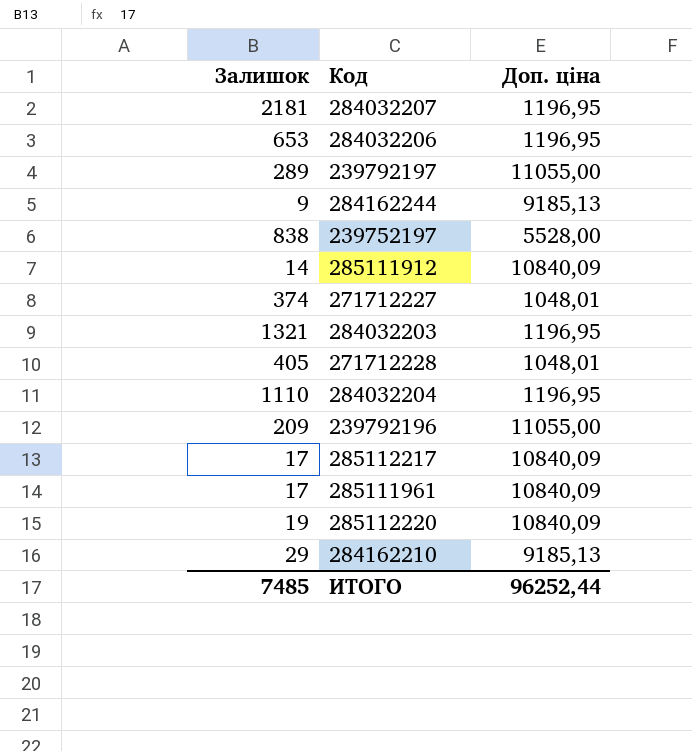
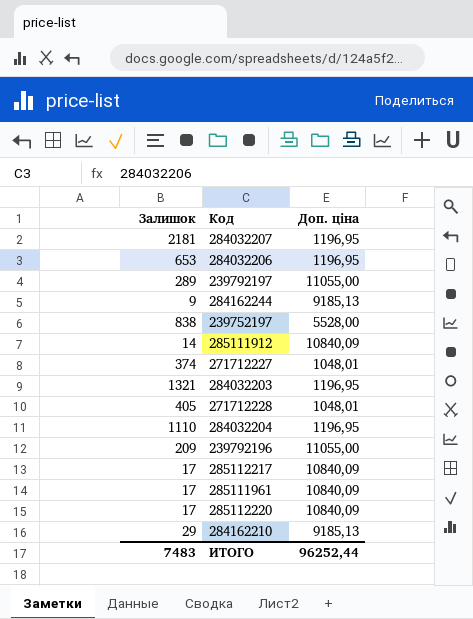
285112220 | Залишок: 19 -> 17
ИТОГО | Залишок: 7485 -> 7483

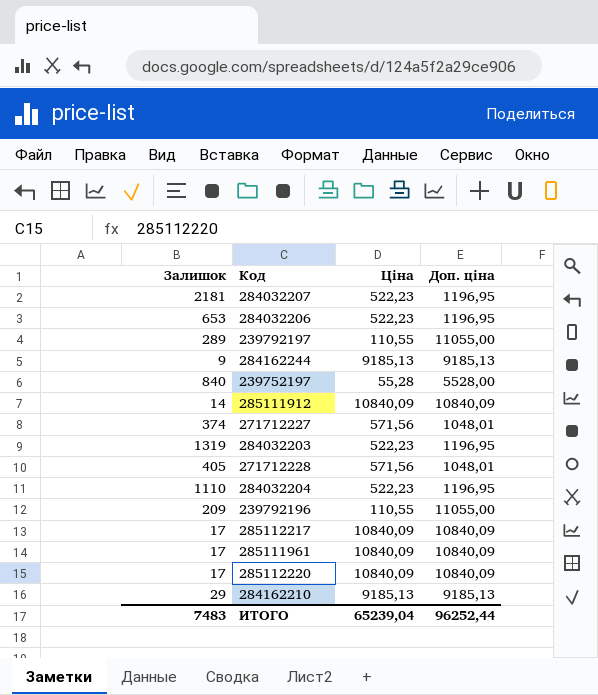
column Ціна | position: none -> 3
239752197 | Залишок: 838 -> 840
284032203 | Залишок: 1321 -> 1319

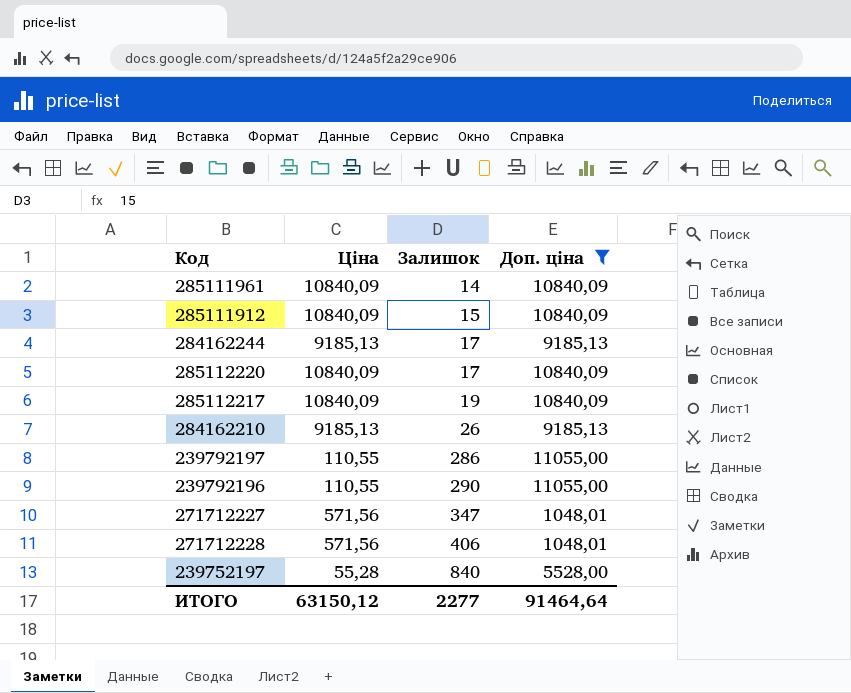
filter: none -> Доп. ціна != 1196,95
row order: none -> Залишок ascending
column Залишок | position: 1 -> 3
285111961 | Залишок: 17 -> 14
285111912 | Залишок: 14 -> 15
284162244 | Залишок: 9 -> 17
285112217 | Залишок: 17 -> 19
284162210 | Залишок: 29 -> 26
239792197 | Залишок: 289 -> 286
239792196 | Залишок: 209 -> 290
271712227 | Залишок: 374 -> 347
271712228 | Залишок: 405 -> 406
ИТОГО | Ціна: 65239,04 -> 63150,12
ИТОГО | Залишок: 7483 -> 2277
ИТОГО | Доп. ціна: 96252,44 -> 91464,64

